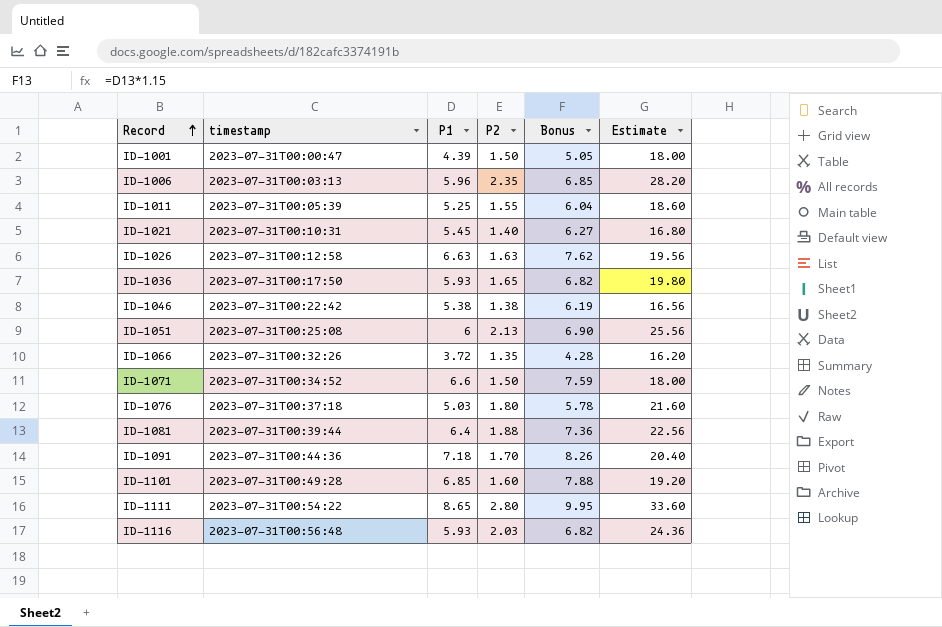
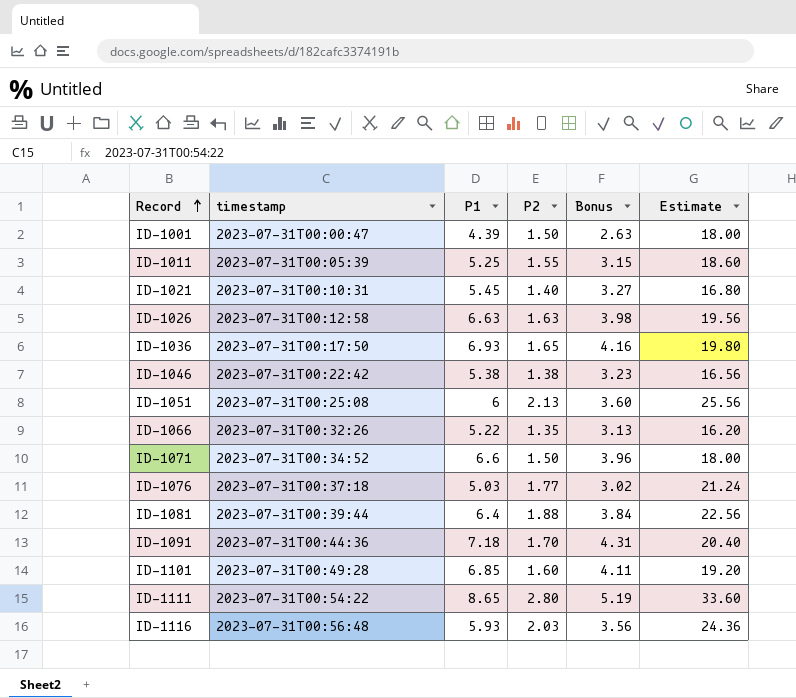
column Bonus | formula: [P1] * 1.15 -> [P1] * 0.6
row ID-1006: 2023-07-31T00:03:13 | 5.96 | 2.35 | 6.85 | 28.20 -> none
ID-1036 | P1: 5.93 -> 6.93
ID-1066 | P1: 3.72 -> 5.22
ID-1076 | P2: 1.80 -> 1.77
ID-1076 | Estimate: 21.60 -> 21.24

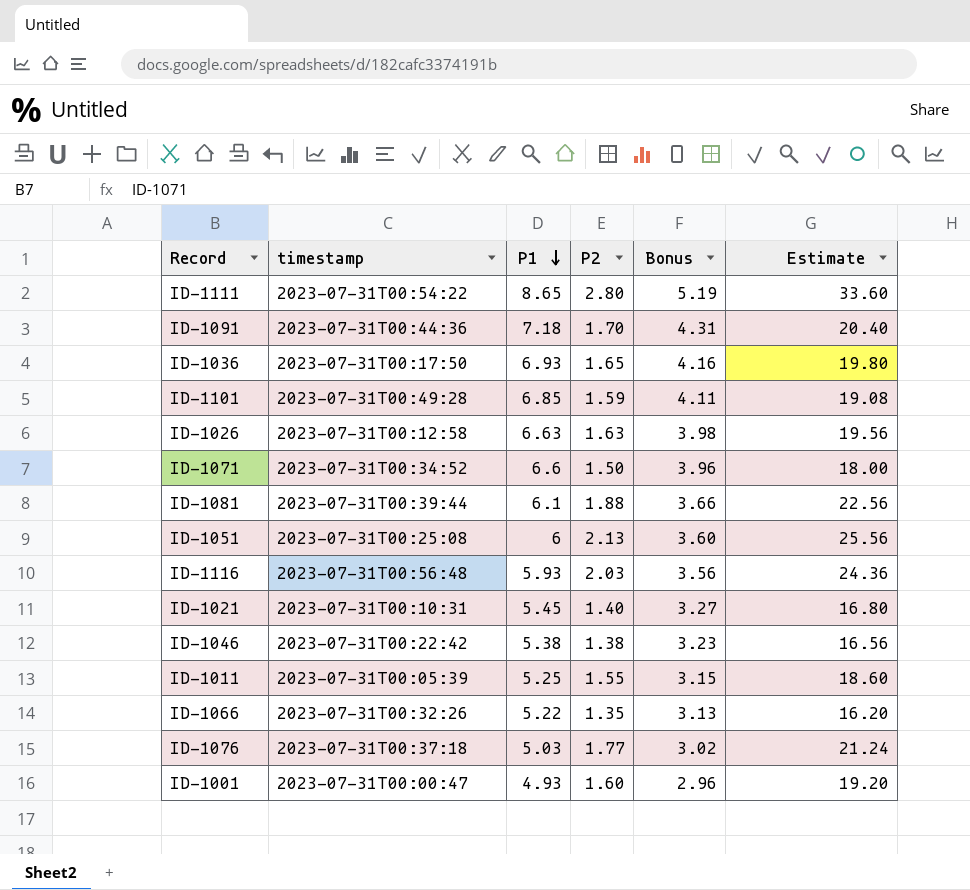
row order: Record ascending -> P1 descending
ID-1101 | P2: 1.60 -> 1.59
ID-1101 | Estimate: 19.20 -> 19.08
ID-1081 | P1: 6.4 -> 6.1
ID-1081 | Bonus: 3.84 -> 3.66
ID-1001 | P1: 4.39 -> 4.93
ID-1001 | P2: 1.50 -> 1.60
ID-1001 | Bonus: 2.63 -> 2.96
ID-1001 | Estimate: 18.00 -> 19.20

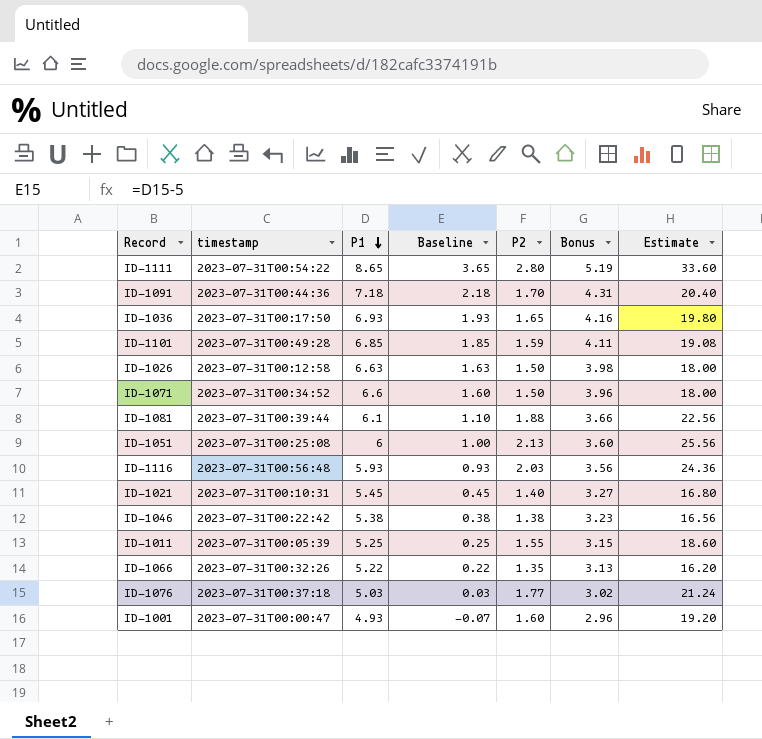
column Baseline | formula: none -> [P1] - 5
ID-1026 | P2: 1.63 -> 1.50
ID-1026 | Estimate: 19.56 -> 18.00

